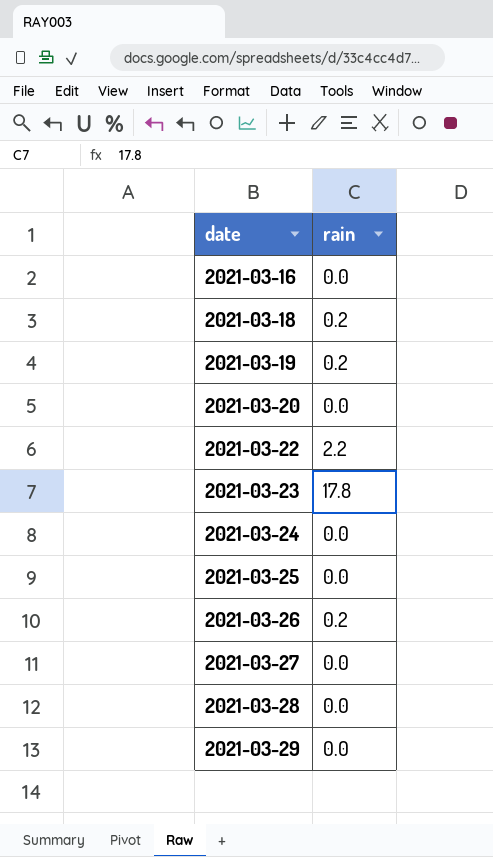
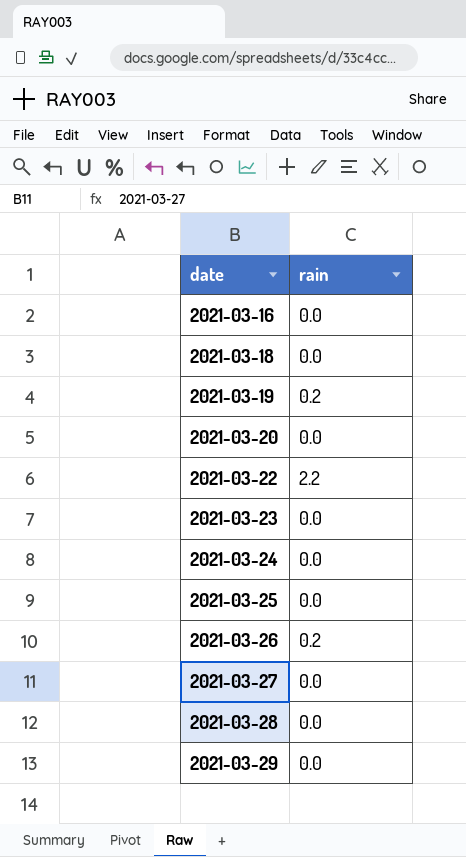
2021-03-18 | rain: 0.2 -> 0.0
2021-03-23 | rain: 17.8 -> 0.0

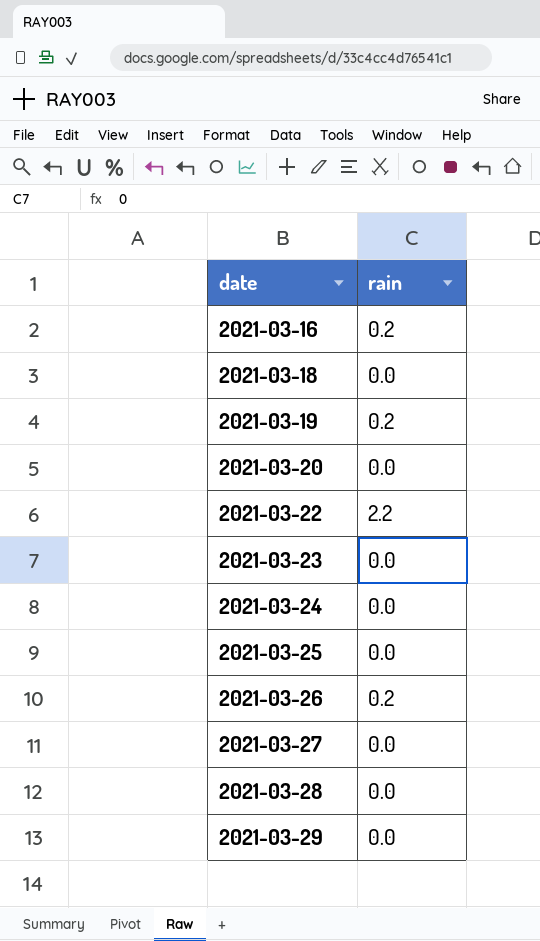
2021-03-16 | rain: 0.0 -> 0.2

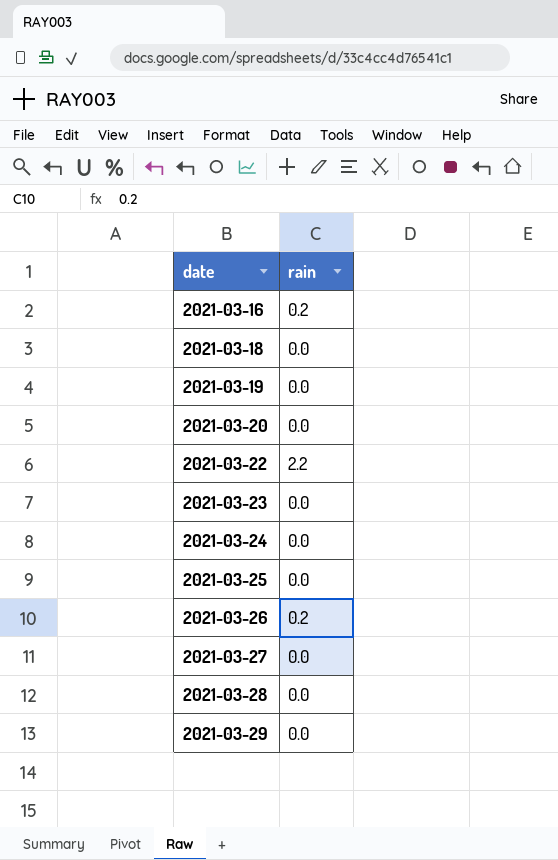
2021-03-19 | rain: 0.2 -> 0.0

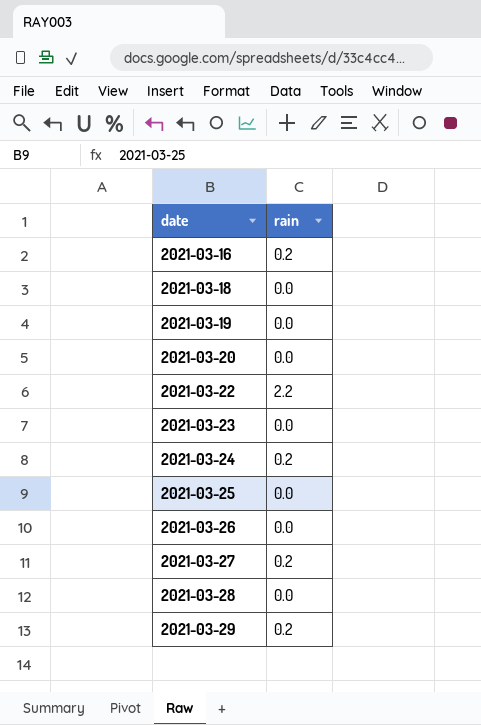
2021-03-24 | rain: 0.0 -> 0.2
2021-03-26 | rain: 0.2 -> 0.0
2021-03-27 | rain: 0.0 -> 0.2
2021-03-29 | rain: 0.0 -> 0.2

